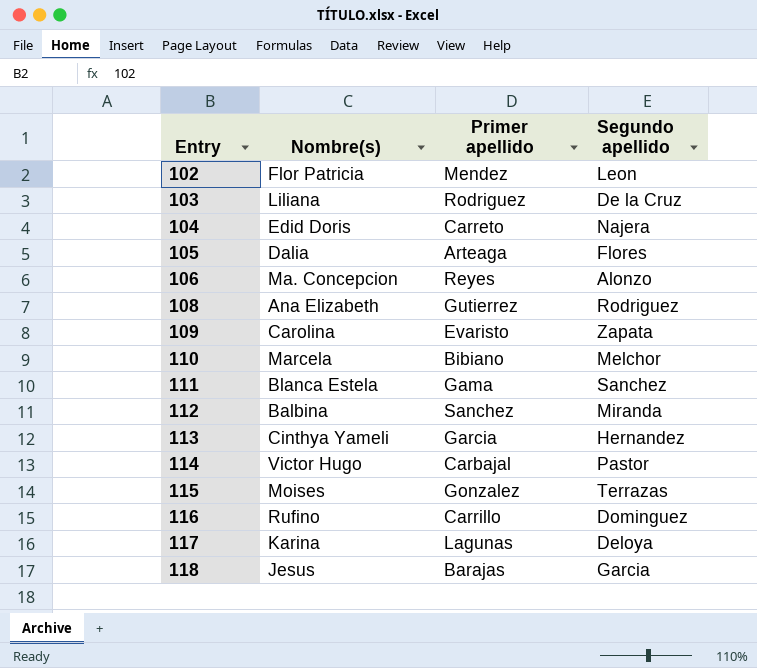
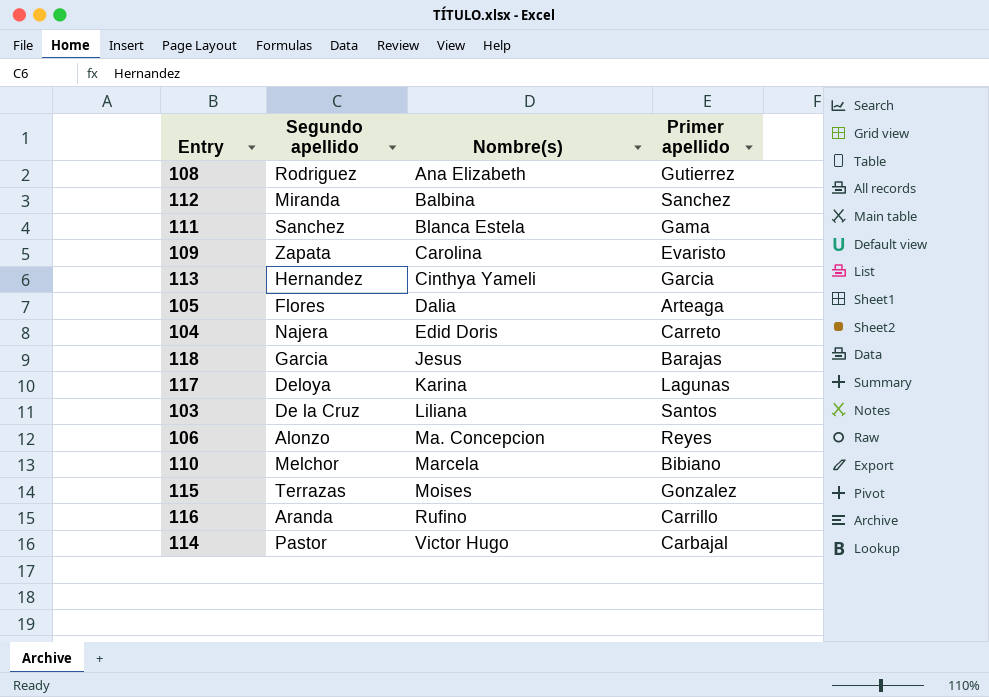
row order: Entry ascending -> Nombre(s) ascending
column Segundo apellido | position: 4 -> 2
row 102: Flor Patricia | Mendez | Leon -> none
103 | Primer apellido: Rodriguez -> Santos
116 | Segundo apellido: Dominguez -> Aranda

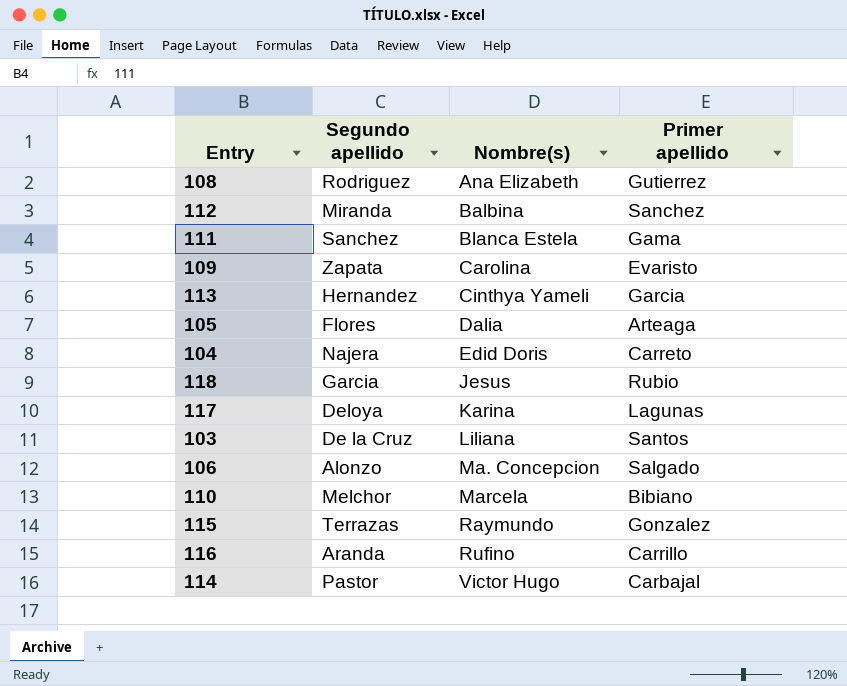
118 | Primer apellido: Barajas -> Rubio
106 | Primer apellido: Reyes -> Salgado
115 | Nombre(s): Moises -> Raymundo

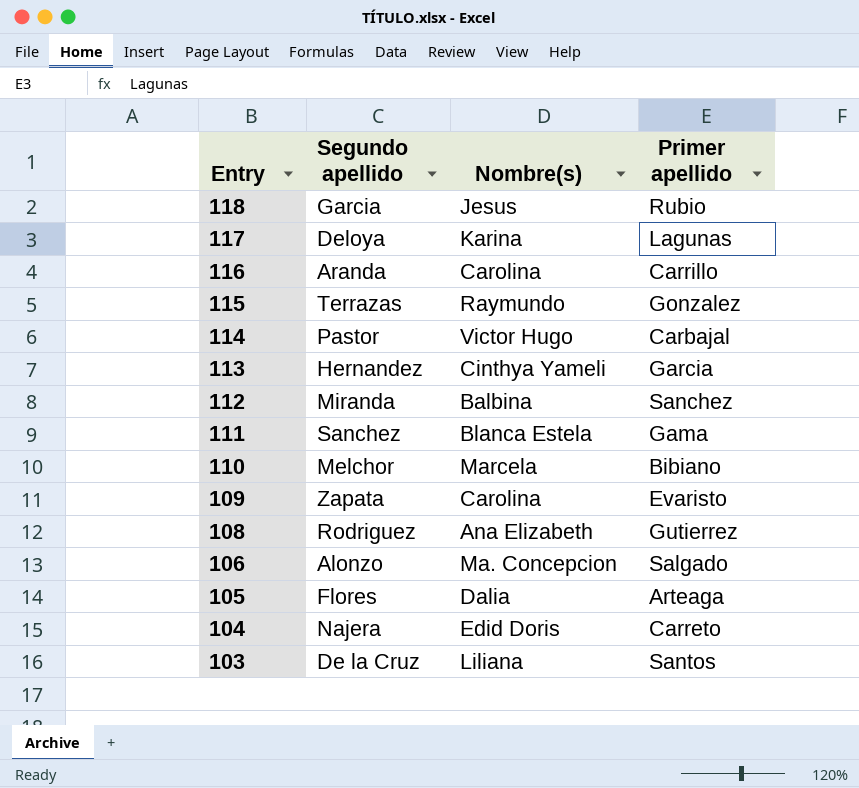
row order: Nombre(s) ascending -> Entry descending
116 | Nombre(s): Rufino -> Carolina

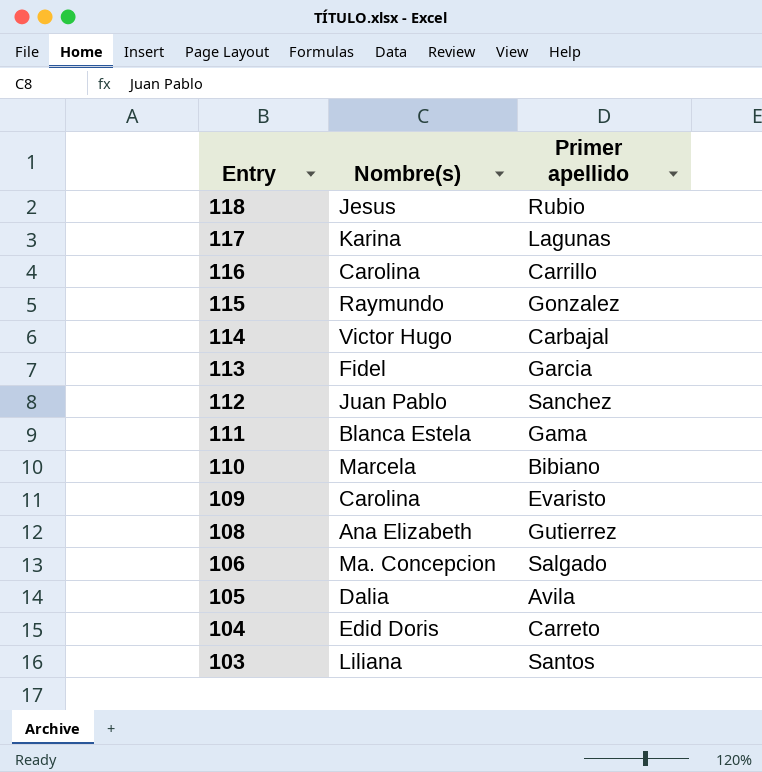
column Segundo apellido | position: 2 -> none
113 | Nombre(s): Cinthya Yameli -> Fidel
112 | Nombre(s): Balbina -> Juan Pablo
105 | Primer apellido: Arteaga -> Avila

